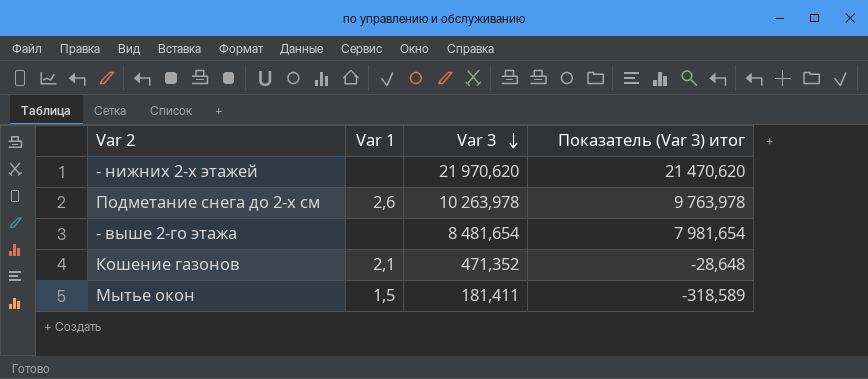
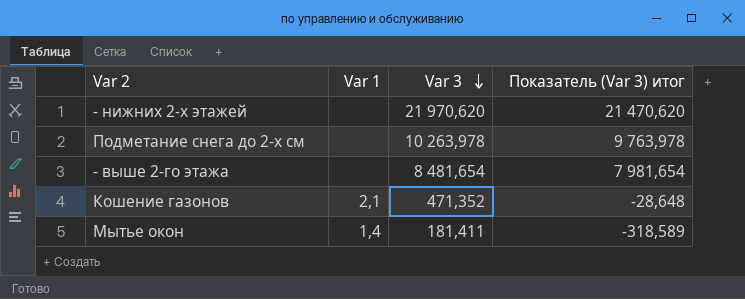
Подметание снега до 2-х см | Var 1: 2,6 -> none
Мытье окон | Var 1: 1,5 -> 1,4

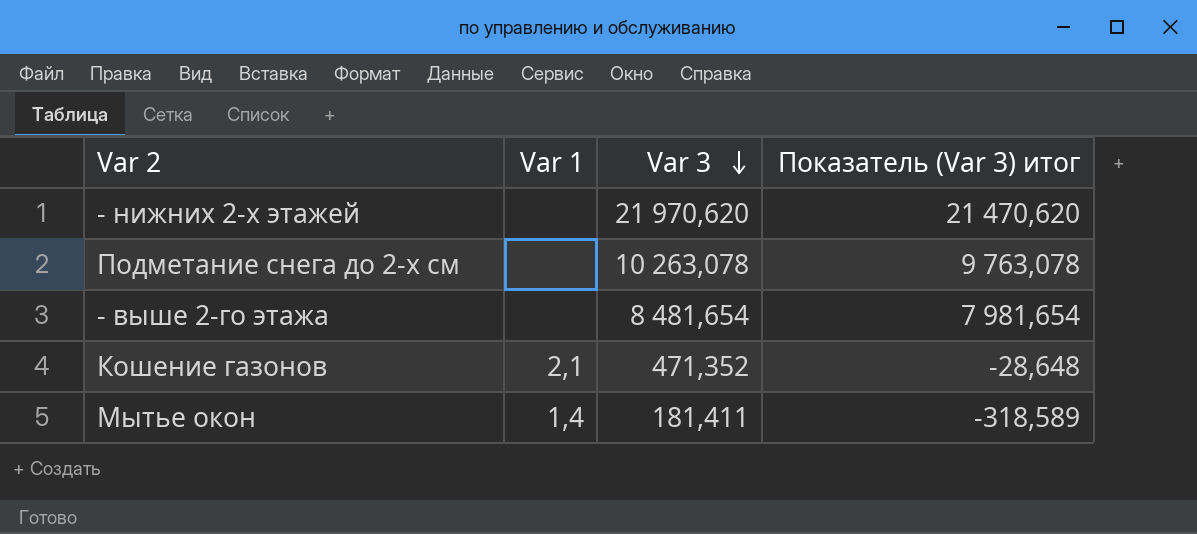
Подметание снега до 2-х см | Var 3: 10 263,978 -> 10 263,078
Подметание снега до 2-х см | Показатель (Var 3) итог: 9 763,978 -> 9 763,078

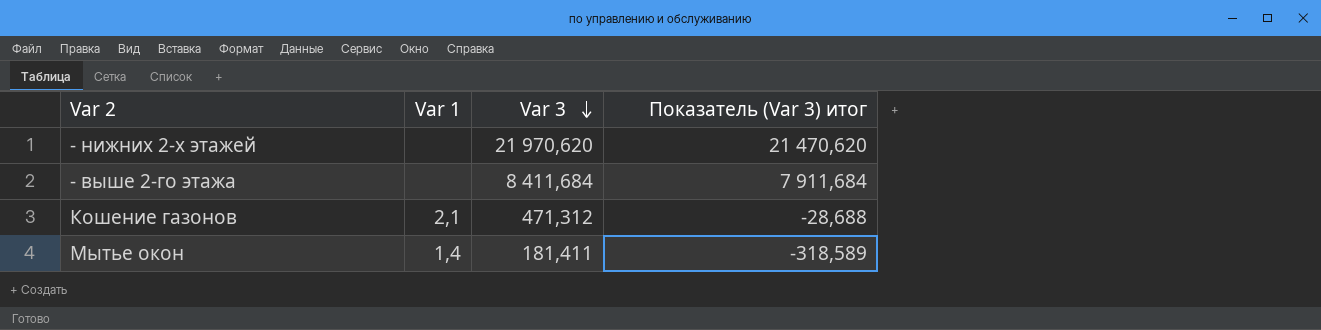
row Подметание снега до 2-х см: none | 10 263,078 | 9 763,078 -> none
- выше 2-го этажа | Var 3: 8 481,654 -> 8 411,684
- выше 2-го этажа | Показатель (Var 3) итог: 7 981,654 -> 7 911,684
Кошение газонов | Var 3: 471,352 -> 471,312
Кошение газонов | Показатель (Var 3) итог: -28,648 -> -28,688

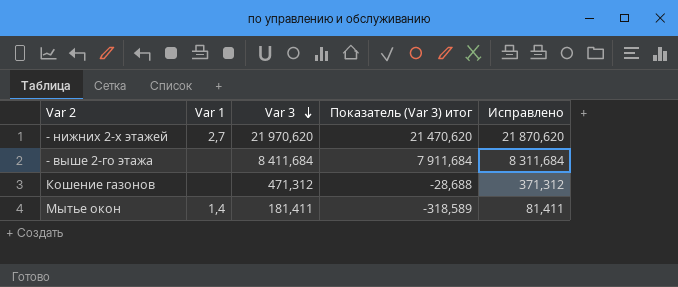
column Исправлено | formula: none -> [Var 3] - 100
- нижних 2-х этажей | Var 1: none -> 2,7
Кошение газонов | Var 1: 2,1 -> none

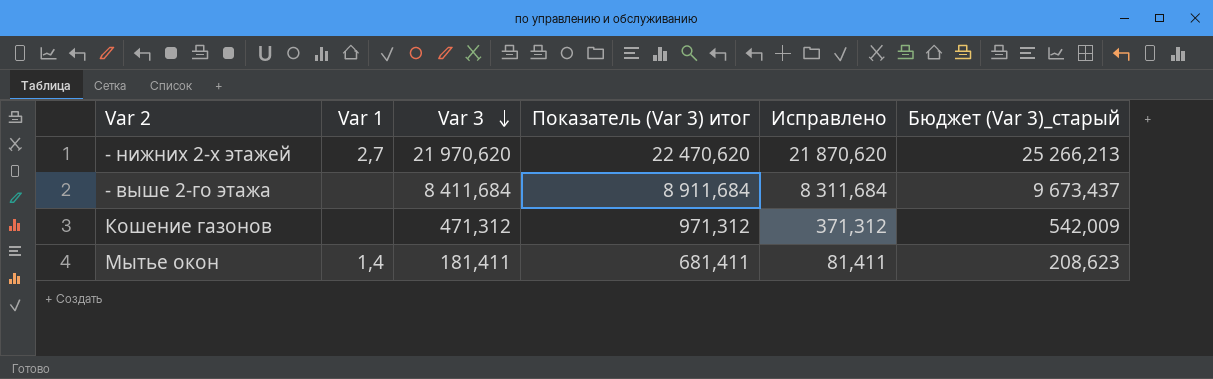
column Показатель (Var 3) итог | formula: [Var 3] - 500 -> [Var 3] + 500
column Бюджет (Var 3)_старый | formula: none -> [Var 3] * 1,15

